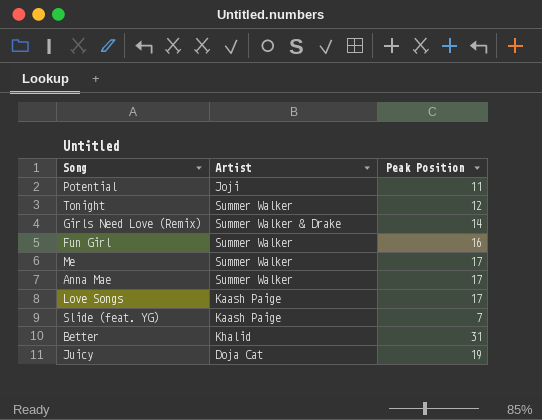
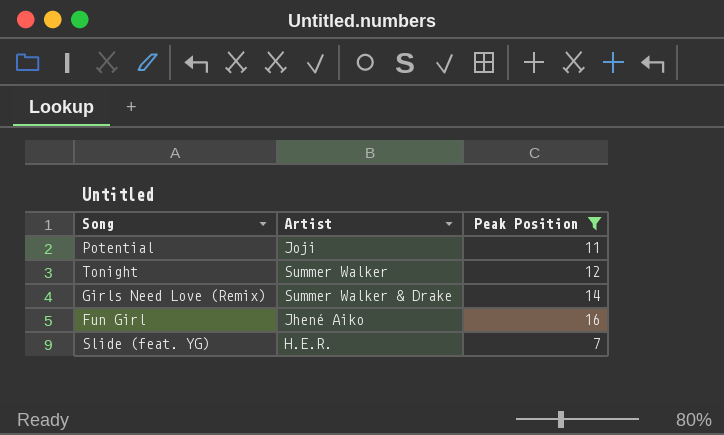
filter: none -> Peak Position <= 16
Fun Girl | Artist: Summer Walker -> Jhené Aiko
Slide (feat. YG) | Artist: Kaash Paige -> H.E.R.

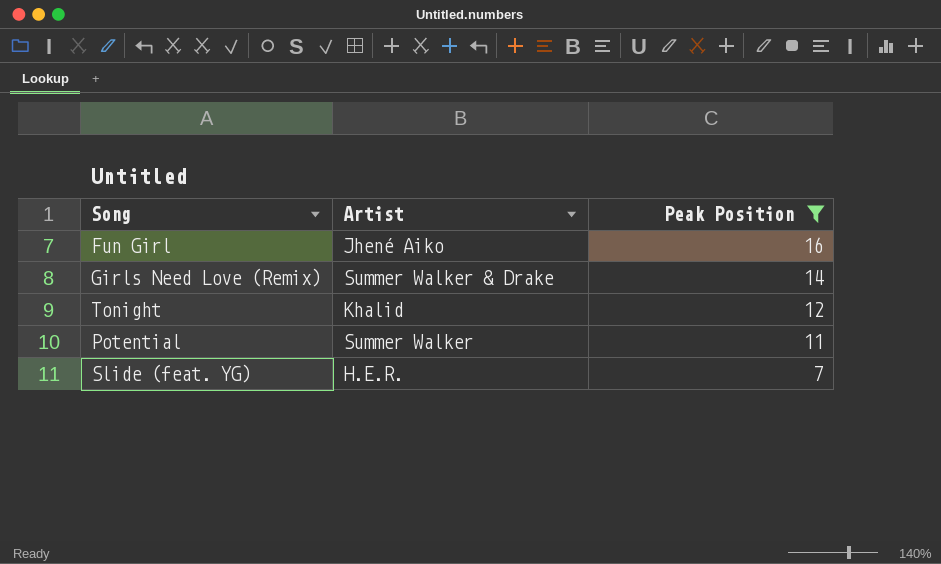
row order: none -> Peak Position descending
Tonight | Artist: Summer Walker -> Khalid
Potential | Artist: Joji -> Summer Walker

